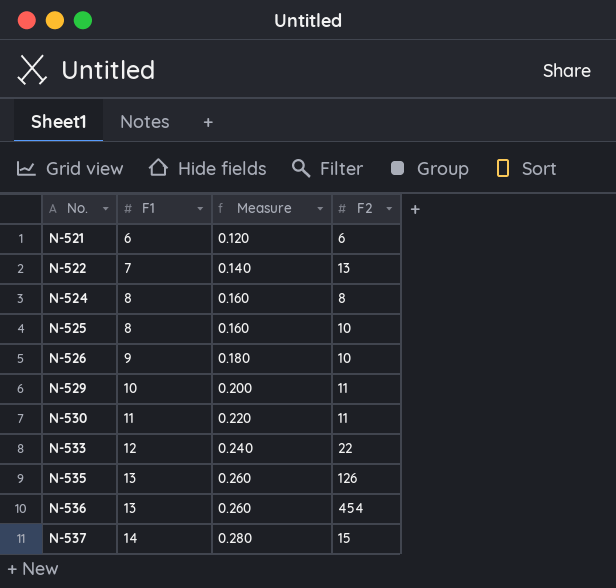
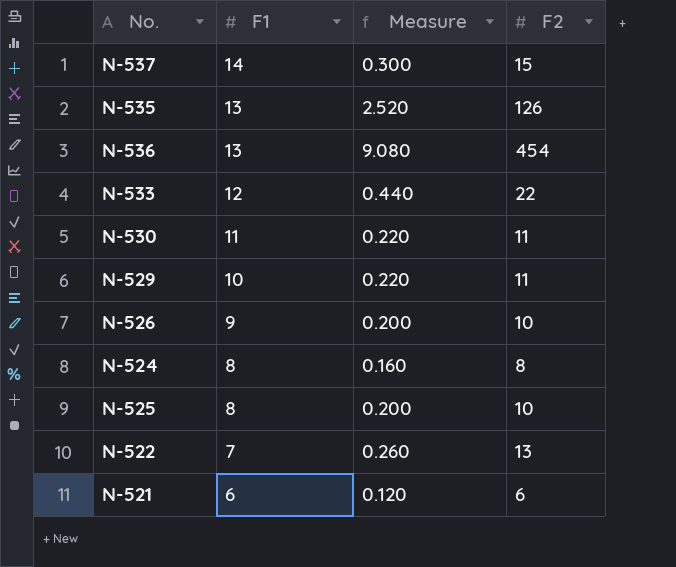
row order: No. ascending -> F1 descending
column Measure | formula: [F1] * 0.02 -> [F2] * 0.02

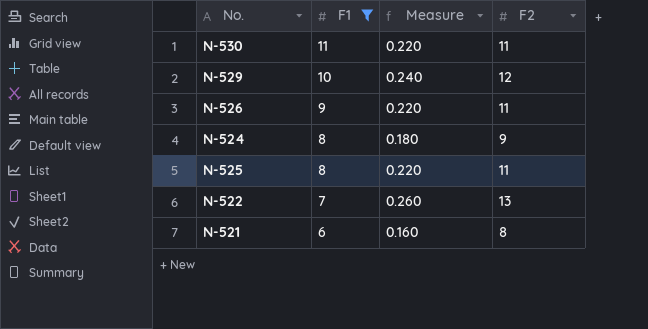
filter: none -> F1 <= 11
N-529 | Measure: 0.220 -> 0.240
N-529 | F2: 11 -> 12
N-526 | Measure: 0.200 -> 0.220
N-526 | F2: 10 -> 11
N-524 | Measure: 0.160 -> 0.180
N-524 | F2: 8 -> 9
N-525 | Measure: 0.200 -> 0.220
N-525 | F2: 10 -> 11
N-521 | Measure: 0.120 -> 0.160
N-521 | F2: 6 -> 8

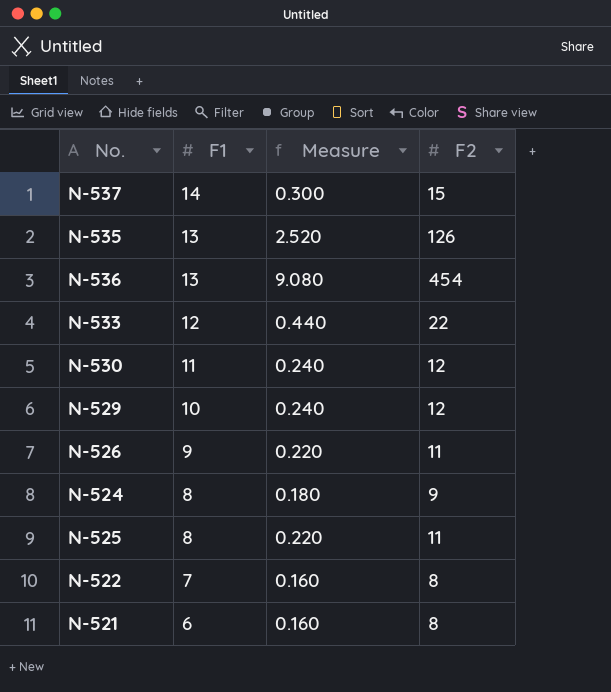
filter: F1 <= 11 -> none
N-530 | Measure: 0.220 -> 0.240
N-530 | F2: 11 -> 12
N-522 | Measure: 0.260 -> 0.160
N-522 | F2: 13 -> 8

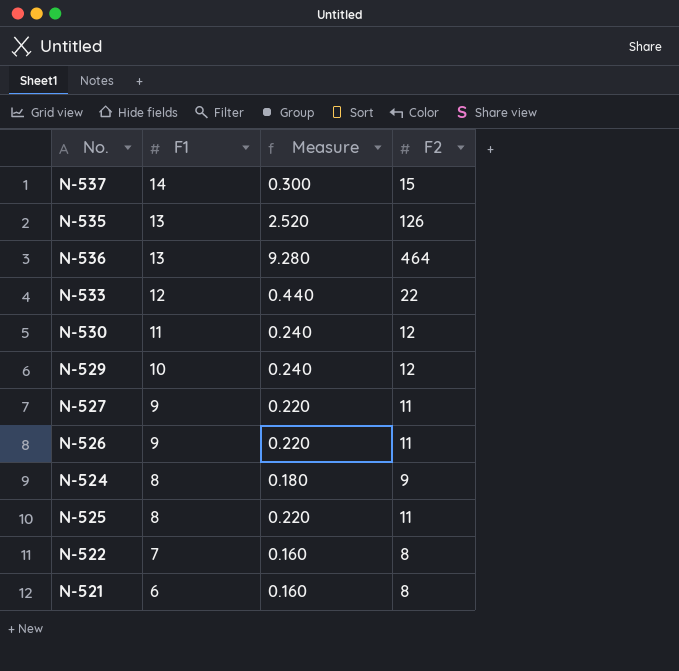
N-536 | Measure: 9.080 -> 9.280
N-536 | F2: 454 -> 464
row N-527: none -> 9 | 0.220 | 11

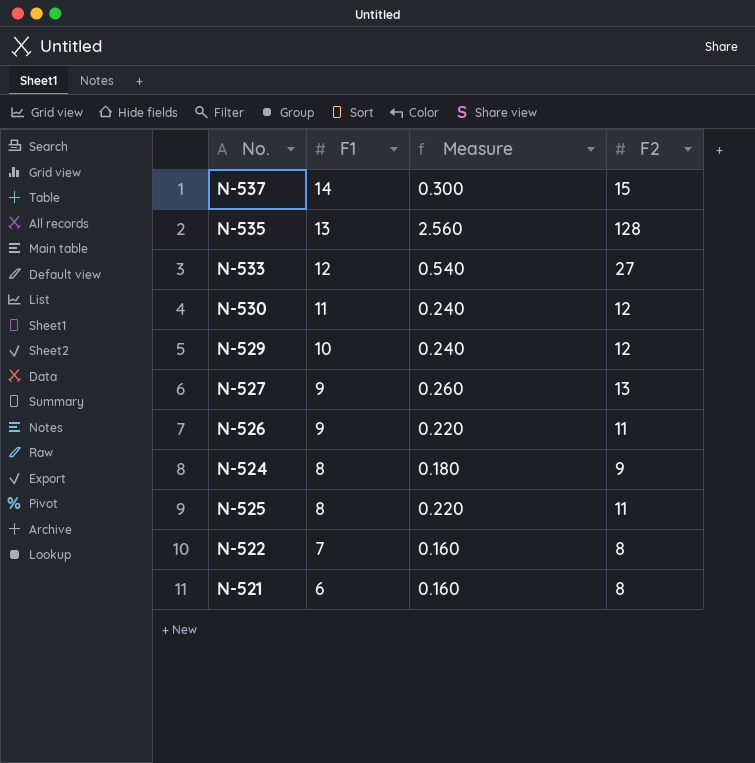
row N-536: 13 | 9.280 | 464 -> none
N-535 | Measure: 2.520 -> 2.560
N-535 | F2: 126 -> 128
N-533 | Measure: 0.440 -> 0.540
N-533 | F2: 22 -> 27
N-527 | Measure: 0.220 -> 0.260
N-527 | F2: 11 -> 13

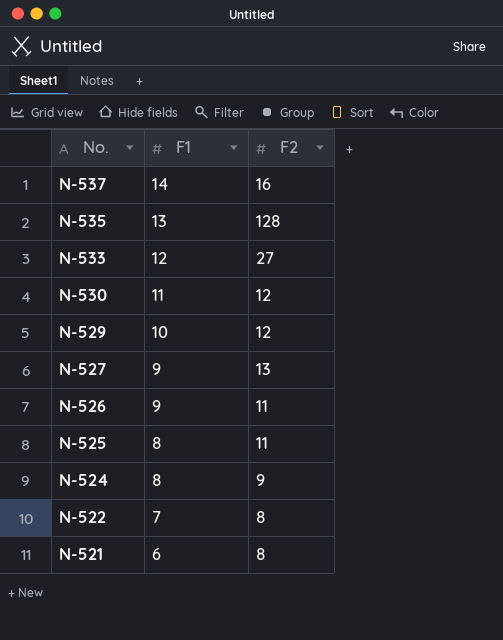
row order: F1 descending -> No. descending
column Measure | formula: [F2] * 0.02 -> none
N-537 | F2: 15 -> 16

